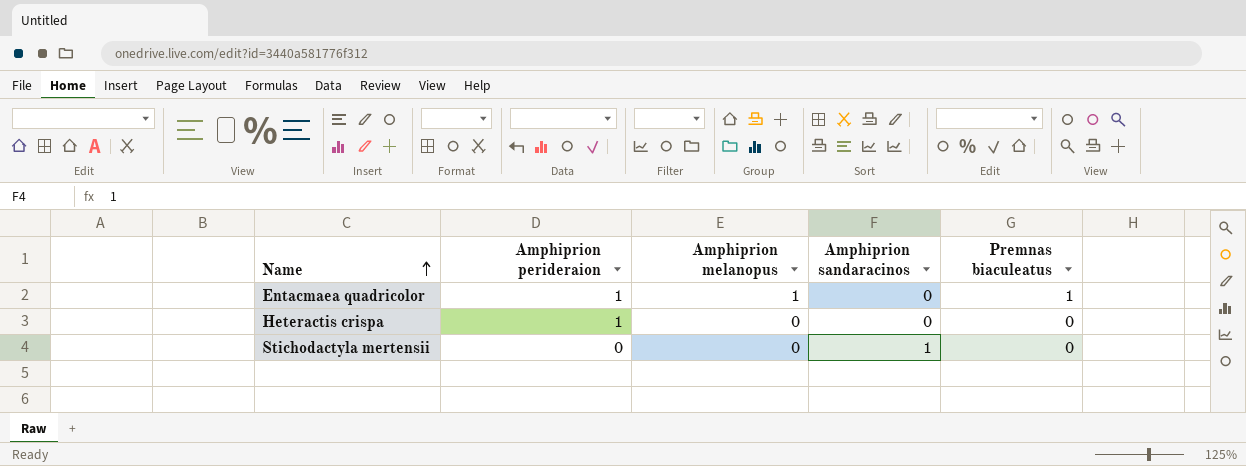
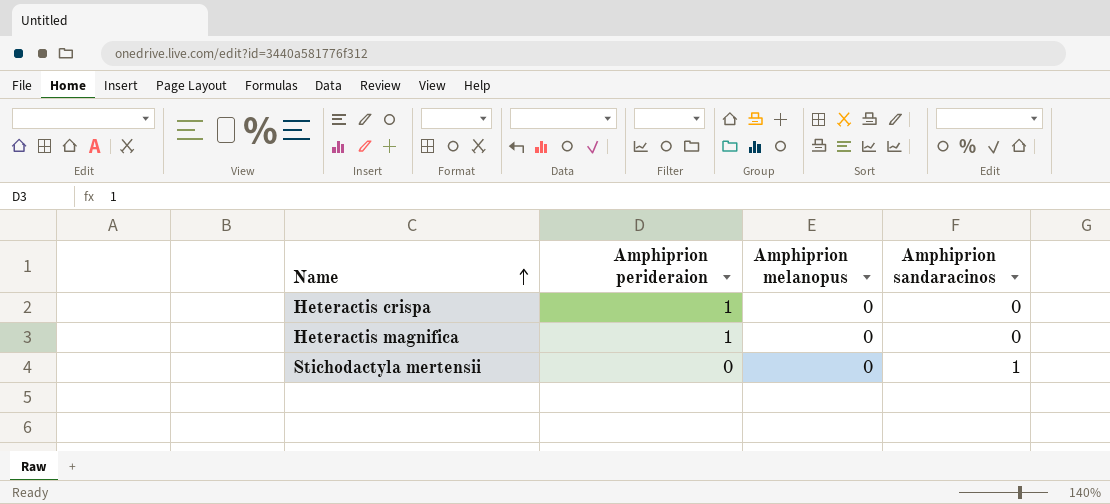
column Premnas biaculeatus | position: 5 -> none
row Entacmaea quadricolor: 1 | 1 | 0 | 1 -> none
row Heteractis magnifica: none -> 1 | 0 | 0

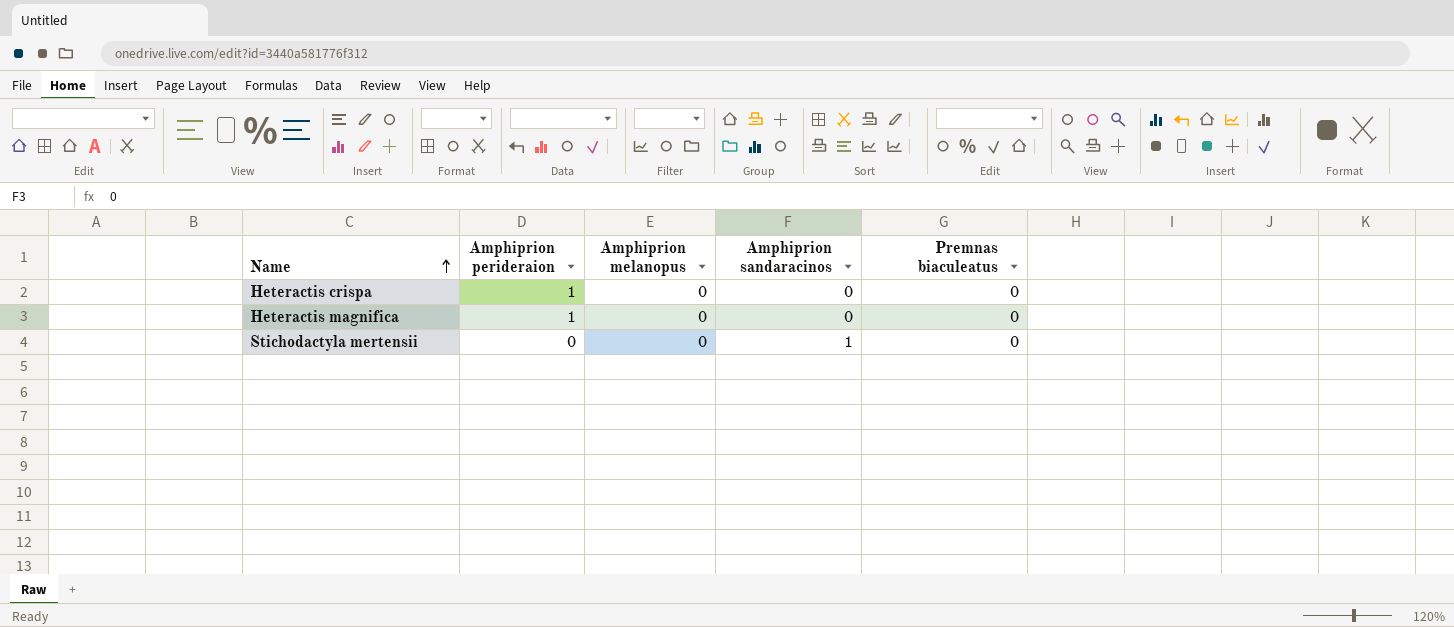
column Premnas biaculeatus | position: none -> 5

